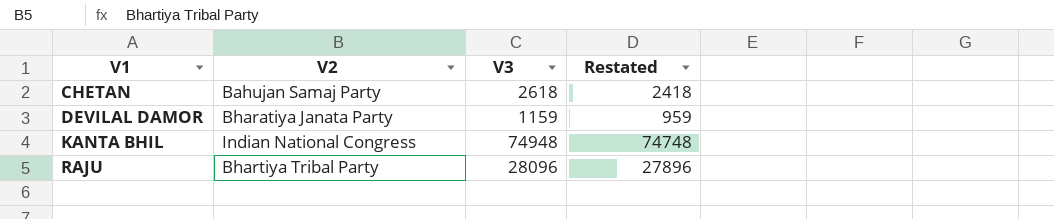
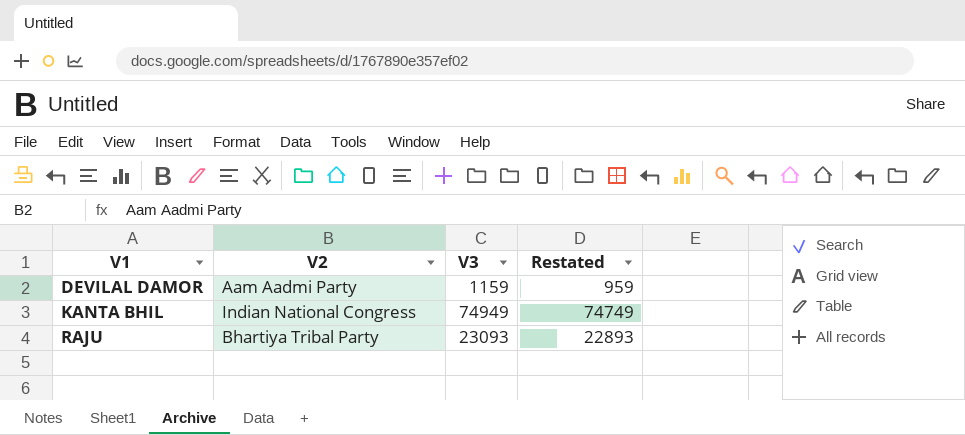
row CHETAN: Bahujan Samaj Party | 2618 | 2418 -> none
DEVILAL DAMOR | V2: Bharatiya Janata Party -> Aam Aadmi Party
KANTA BHIL | V3: 74948 -> 74949
KANTA BHIL | Restated: 74748 -> 74749
RAJU | V3: 28096 -> 23093
RAJU | Restated: 27896 -> 22893

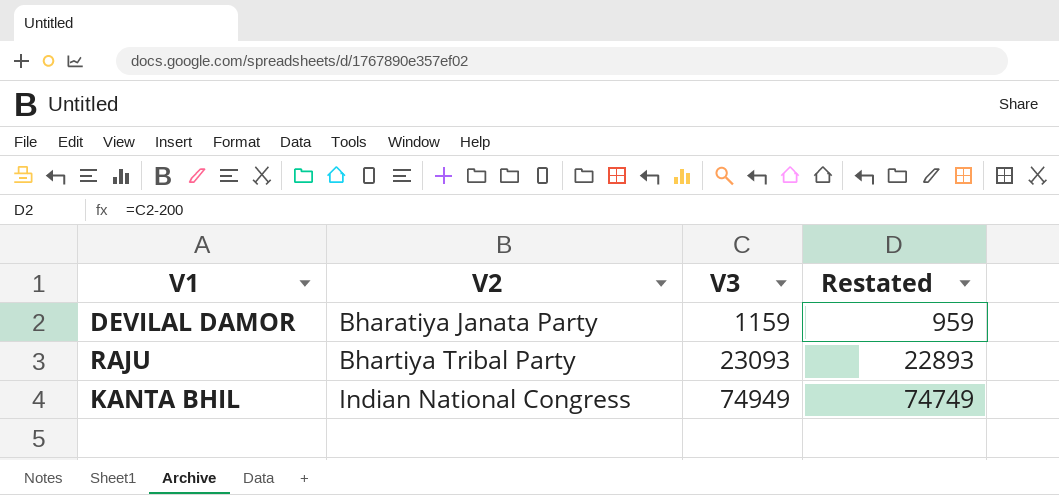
row order: V1 ascending -> V2 ascending
DEVILAL DAMOR | V2: Aam Aadmi Party -> Bharatiya Janata Party

